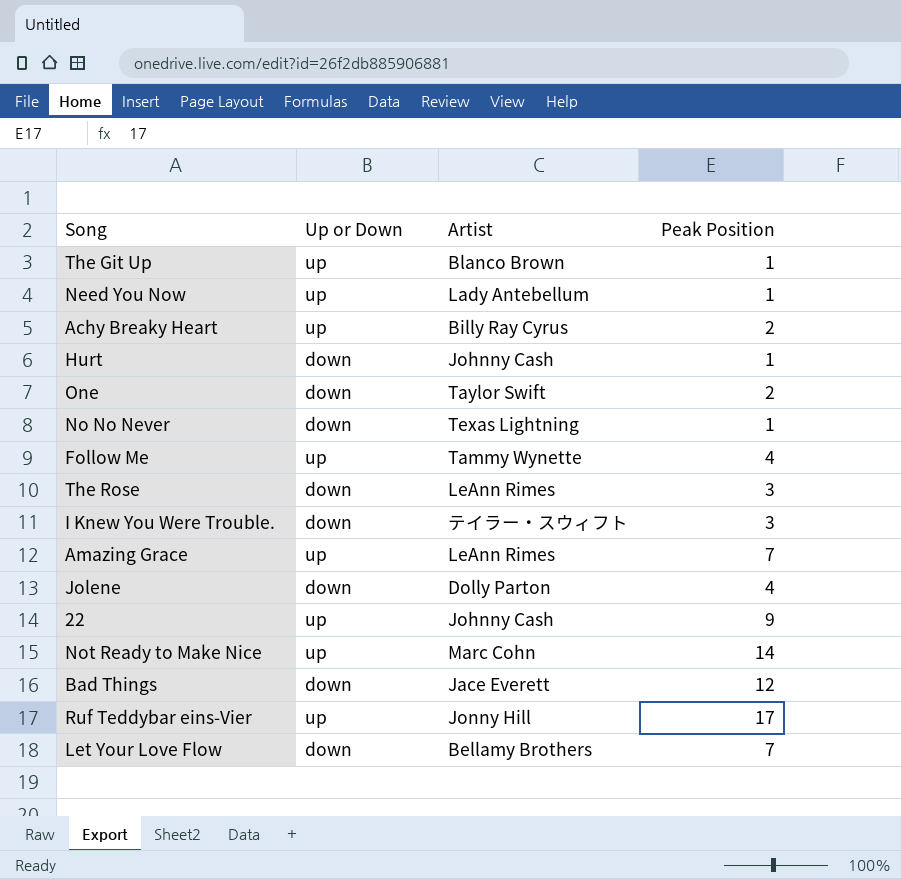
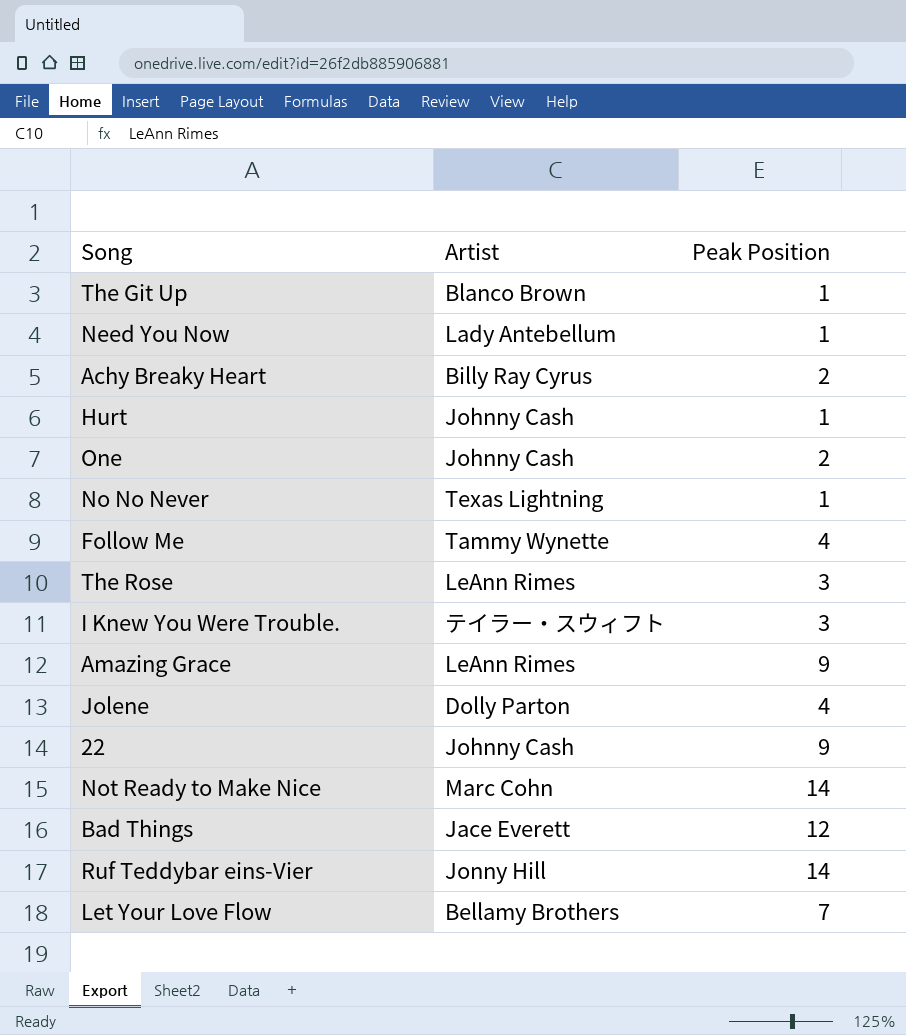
column Up or Down | position: 2 -> none
One | Artist: Taylor Swift -> Johnny Cash
Amazing Grace | Peak Position: 7 -> 9
Ruf Teddybar eins-Vier | Peak Position: 17 -> 14

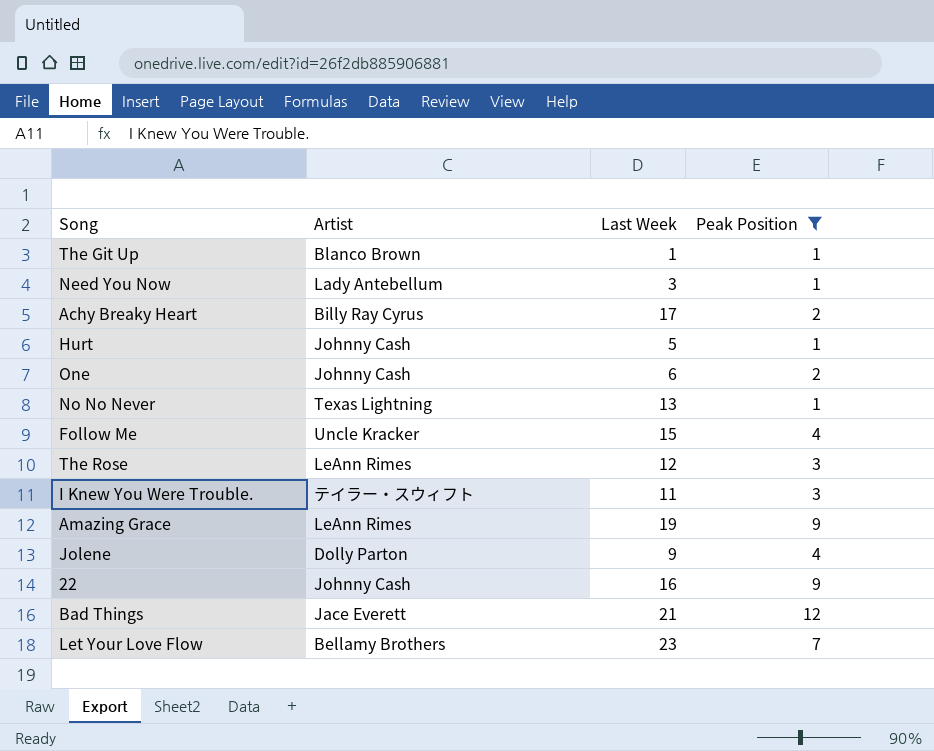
filter: none -> Peak Position != 14
column Last Week | position: none -> 3
Follow Me | Artist: Tammy Wynette -> Uncle Kracker

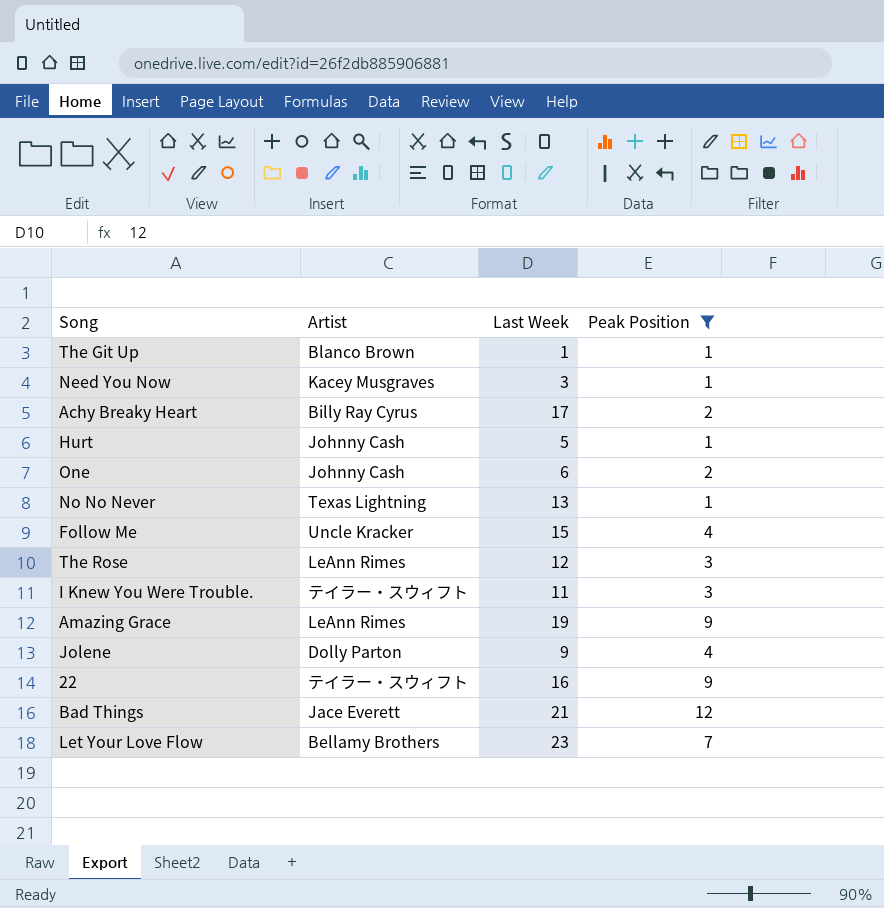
Need You Now | Artist: Lady Antebellum -> Kacey Musgraves
22 | Artist: Johnny Cash -> テイラー・スウィフト

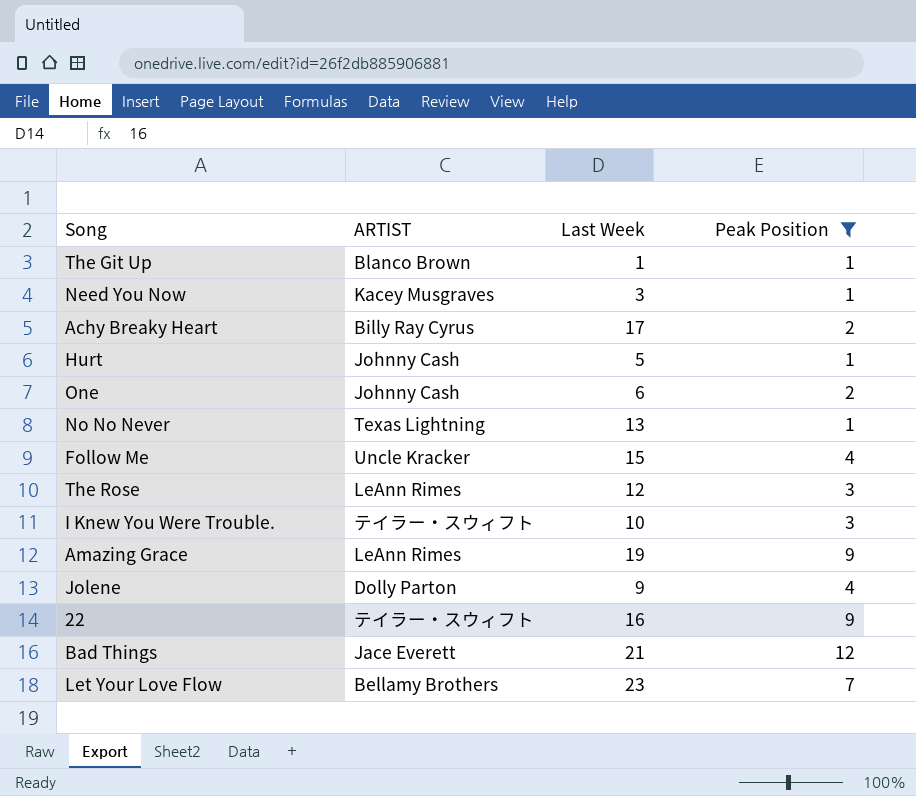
column name: Artist -> ARTIST
I Knew You Were Trouble. | Last Week: 11 -> 10

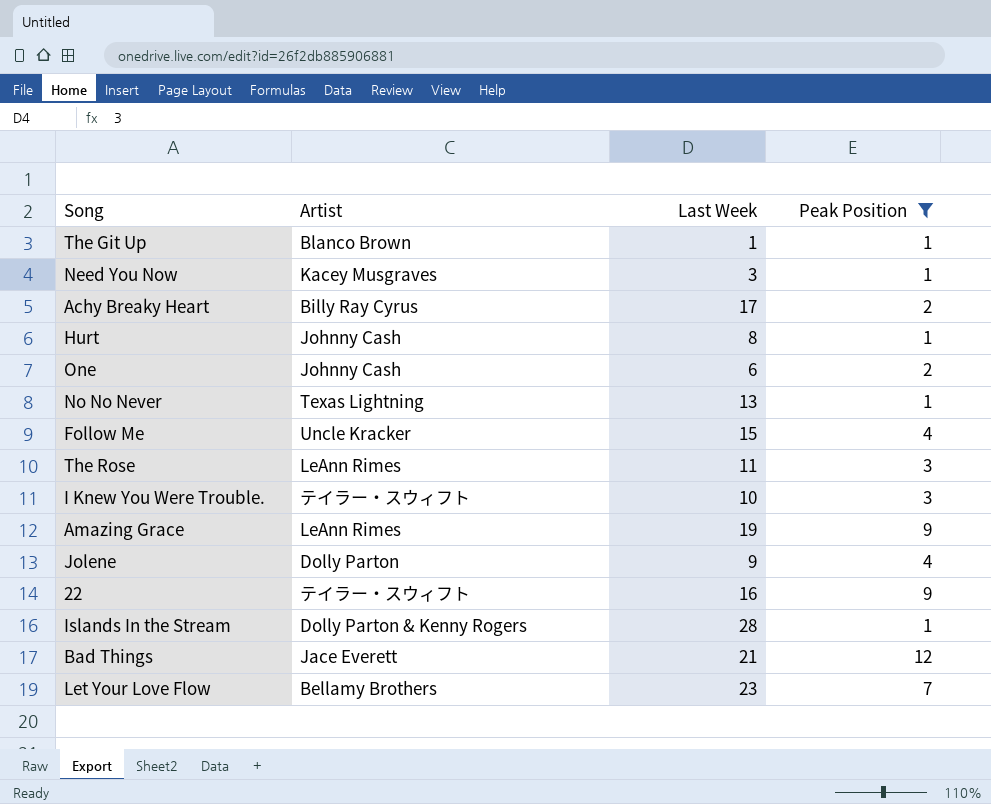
column name: ARTIST -> Artist
Hurt | Last Week: 5 -> 8
The Rose | Last Week: 12 -> 11
row Islands In the Stream: none -> Dolly Parton & Kenny Rogers | 28 | 1

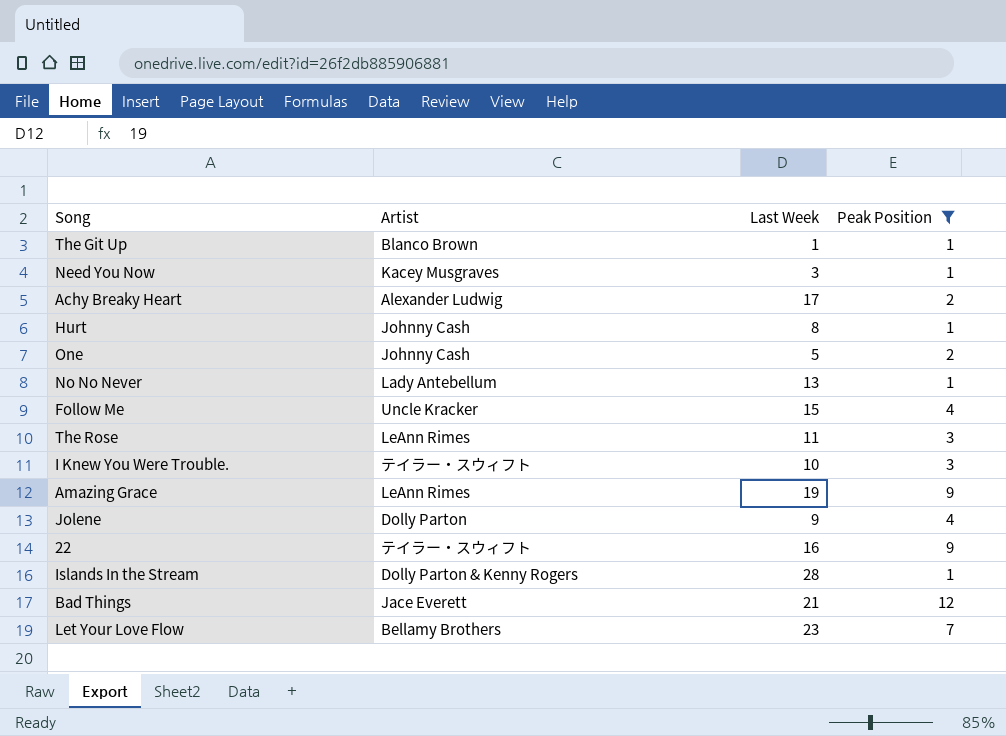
Achy Breaky Heart | Artist: Billy Ray Cyrus -> Alexander Ludwig
One | Last Week: 6 -> 5
No No Never | Artist: Texas Lightning -> Lady Antebellum

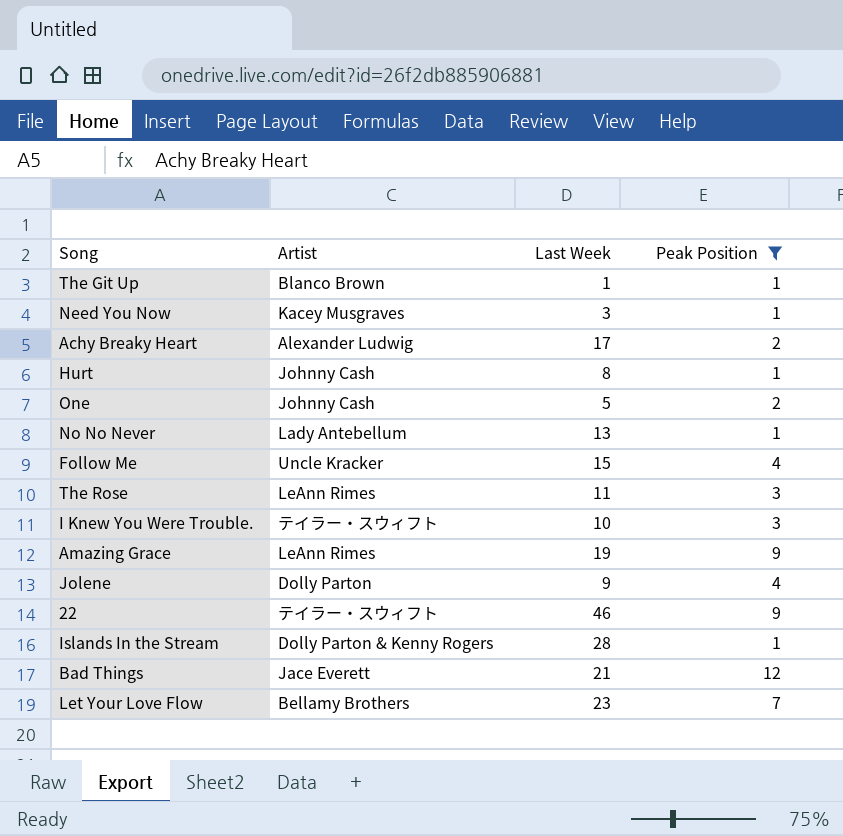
22 | Last Week: 16 -> 46

